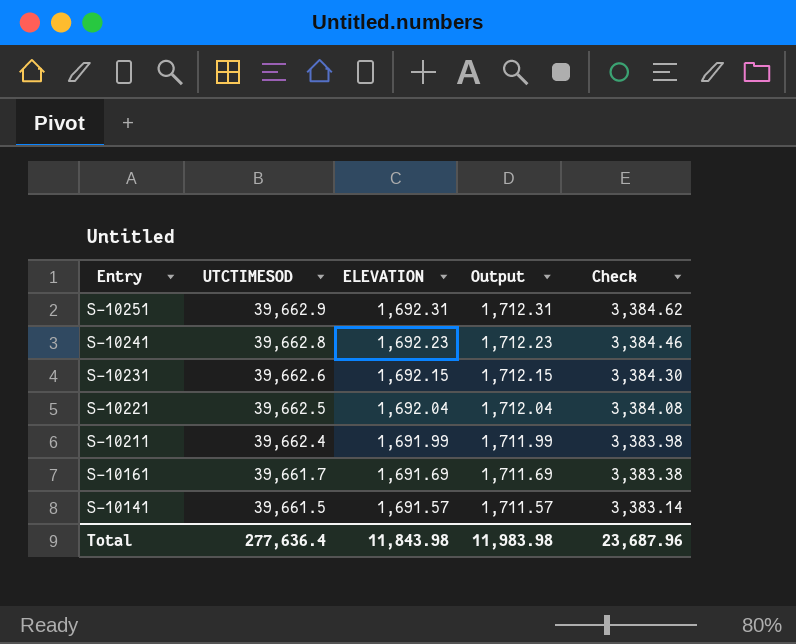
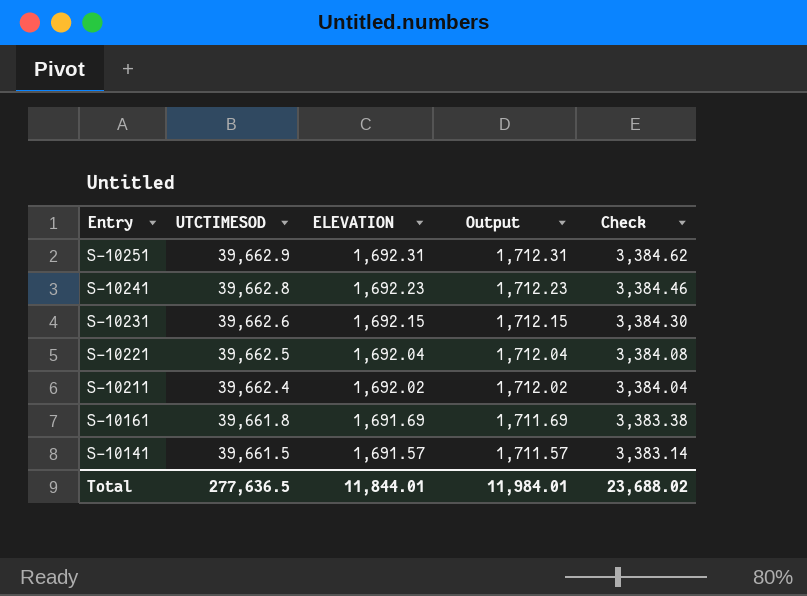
S-10211 | ELEVATION: 1,691.99 -> 1,692.02
S-10211 | Output: 1,711.99 -> 1,712.02
S-10211 | Check: 3,383.98 -> 3,384.04
S-10161 | UTCTIMESOD: 39,661.7 -> 39,661.8
Total | UTCTIMESOD: 277,636.4 -> 277,636.5
Total | ELEVATION: 11,843.98 -> 11,844.01
Total | Output: 11,983.98 -> 11,984.01
Total | Check: 23,687.96 -> 23,688.02

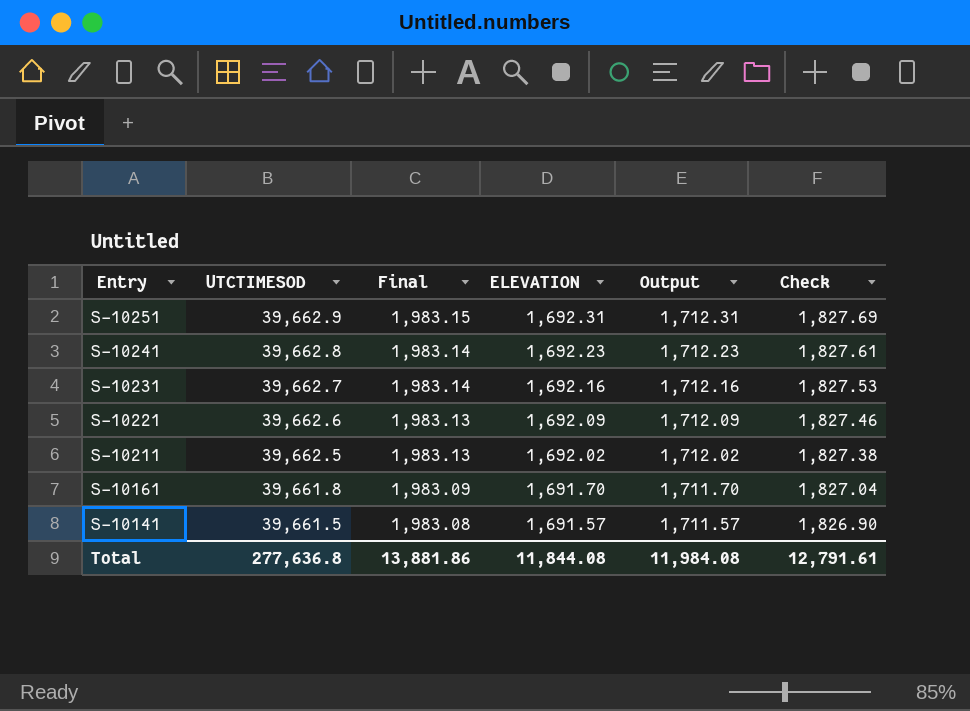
column Final | formula: none -> [UTCTIMESOD] * 0.05
column Check | formula: [ELEVATION] * 2 -> [ELEVATION] * 1.08
S-10231 | UTCTIMESOD: 39,662.6 -> 39,662.7
S-10231 | ELEVATION: 1,692.15 -> 1,692.16
S-10231 | Output: 1,712.15 -> 1,712.16
S-10221 | UTCTIMESOD: 39,662.5 -> 39,662.6
S-10221 | ELEVATION: 1,692.04 -> 1,692.09
S-10221 | Output: 1,712.04 -> 1,712.09
S-10211 | UTCTIMESOD: 39,662.4 -> 39,662.5
S-10161 | ELEVATION: 1,691.69 -> 1,691.70
S-10161 | Output: 1,711.69 -> 1,711.70
Total | UTCTIMESOD: 277,636.5 -> 277,636.8
Total | ELEVATION: 11,844.01 -> 11,844.08
Total | Output: 11,984.01 -> 11,984.08
Total | Check: 23,688.02 -> 12,791.61

